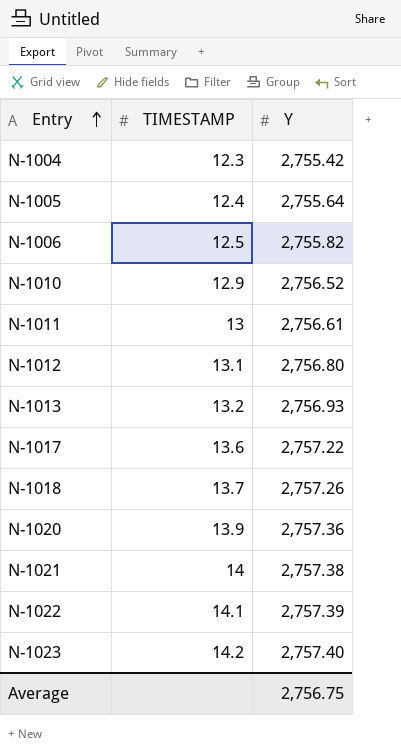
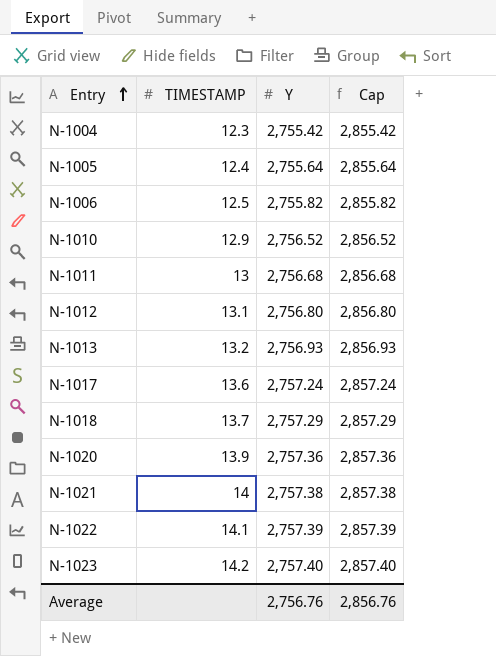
column Cap | formula: none -> [Y] + 100
N-1011 | Y: 2,756.61 -> 2,756.68
N-1017 | Y: 2,757.22 -> 2,757.24
N-1018 | Y: 2,757.26 -> 2,757.29
Average | Y: 2,756.75 -> 2,756.76

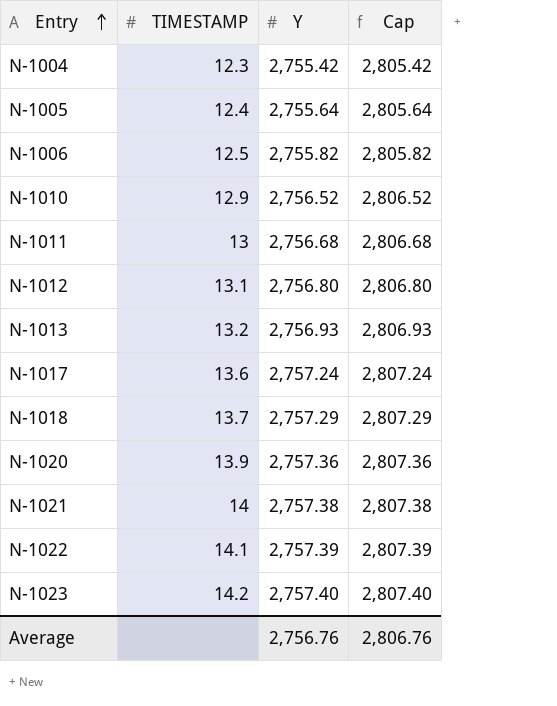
column Cap | formula: [Y] + 100 -> [Y] + 50
Average | Cap: 2,856.76 -> 2,806.76

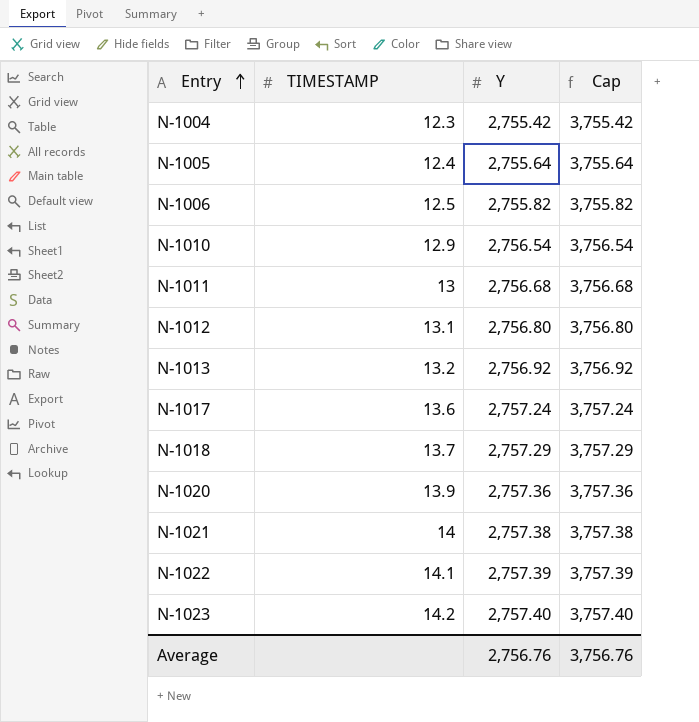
column Cap | formula: [Y] + 50 -> [Y] + 1000
N-1010 | Y: 2,756.52 -> 2,756.54
N-1013 | Y: 2,756.93 -> 2,756.92
Average | Cap: 2,806.76 -> 3,756.76

